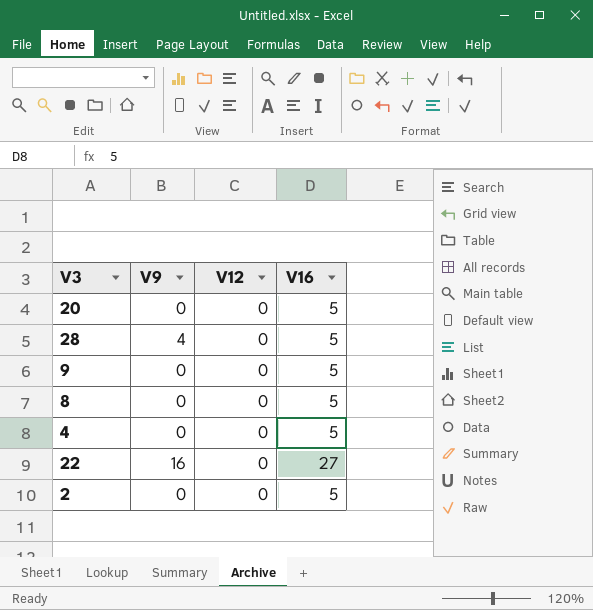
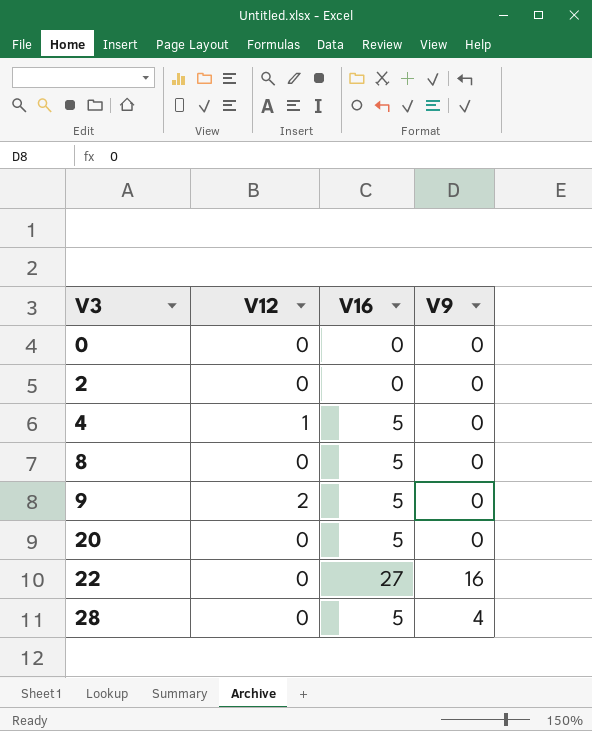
row order: none -> V3 ascending
column V9 | position: 2 -> 4
row 0: none -> 0 | 0 | 0
2 | V16: 5 -> 0
4 | V12: 0 -> 1
9 | V12: 0 -> 2

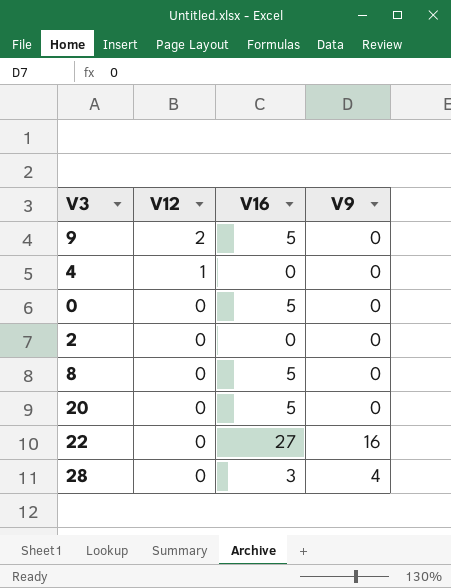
row order: V3 ascending -> V12 descending
4 | V16: 5 -> 0
0 | V16: 0 -> 5
28 | V16: 5 -> 3

